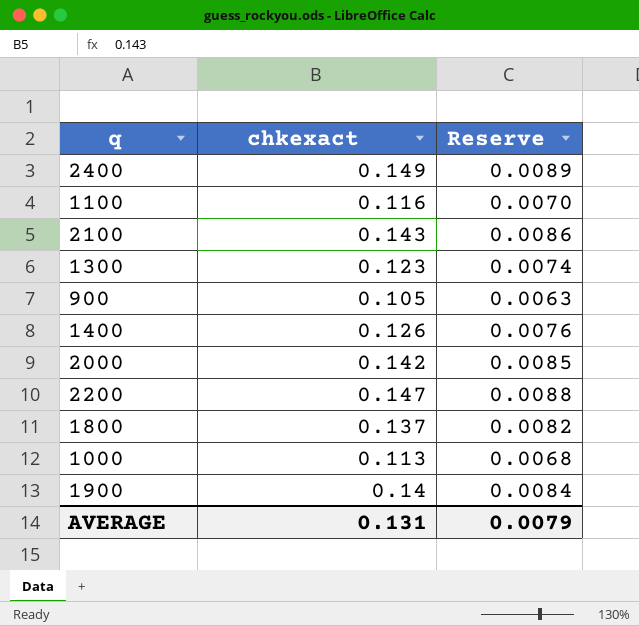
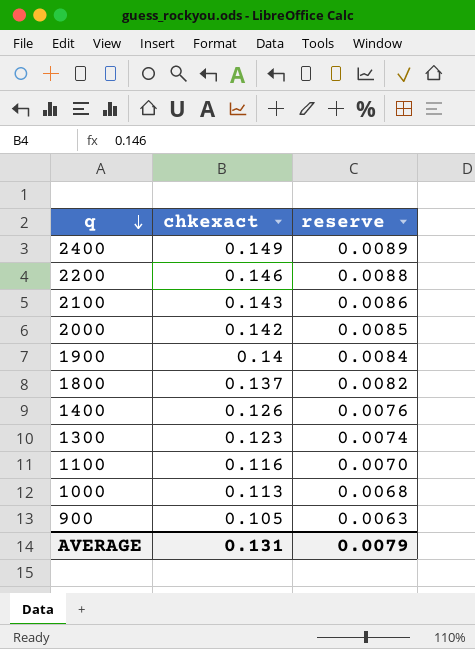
row order: none -> q descending
column name: Reserve -> reserve
2200 | chkexact: 0.147 -> 0.146

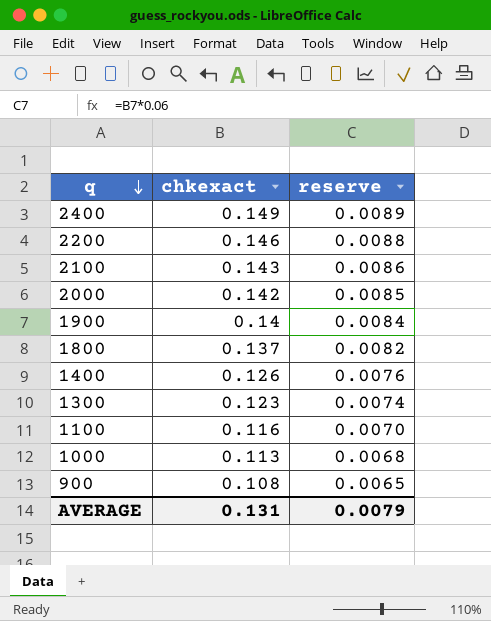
900 | chkexact: 0.105 -> 0.108
900 | reserve: 0.0063 -> 0.0065

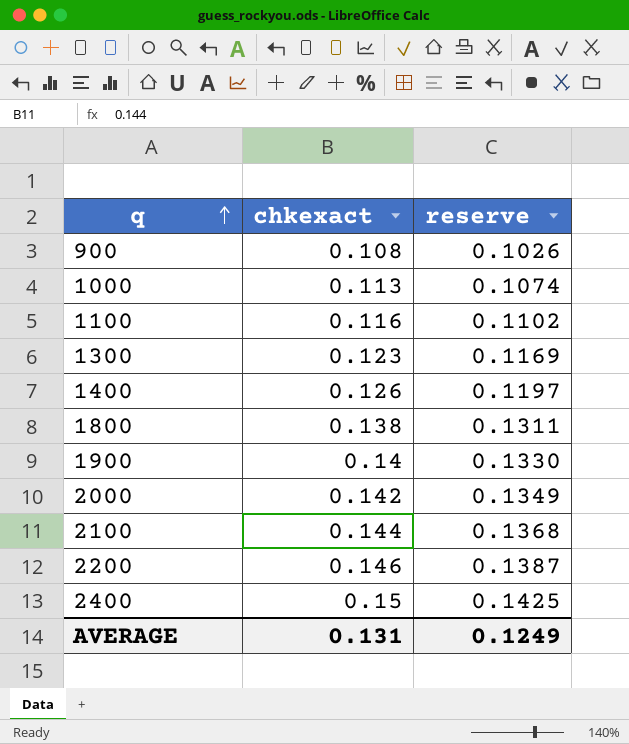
row order: q descending -> q ascending
column reserve | formula: [chkexact] * 0.06 -> [chkexact] * 0.95
1800 | chkexact: 0.137 -> 0.138
2100 | chkexact: 0.143 -> 0.144
2400 | chkexact: 0.149 -> 0.15
AVERAGE | reserve: 0.0079 -> 0.1249

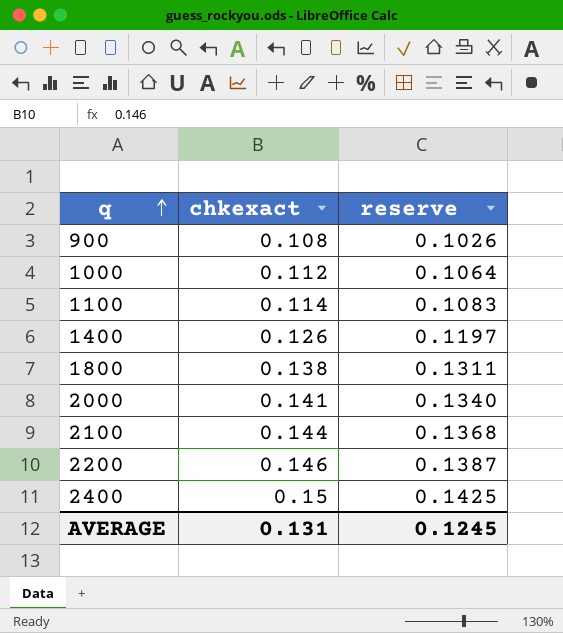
row 1300: 0.123 | 0.1169 -> none
row 1900: 0.14 | 0.1330 -> none
1000 | chkexact: 0.113 -> 0.112
1000 | reserve: 0.1074 -> 0.1064
1100 | chkexact: 0.116 -> 0.114
1100 | reserve: 0.1102 -> 0.1083
2000 | chkexact: 0.142 -> 0.141
2000 | reserve: 0.1349 -> 0.1340
AVERAGE | reserve: 0.1249 -> 0.1245

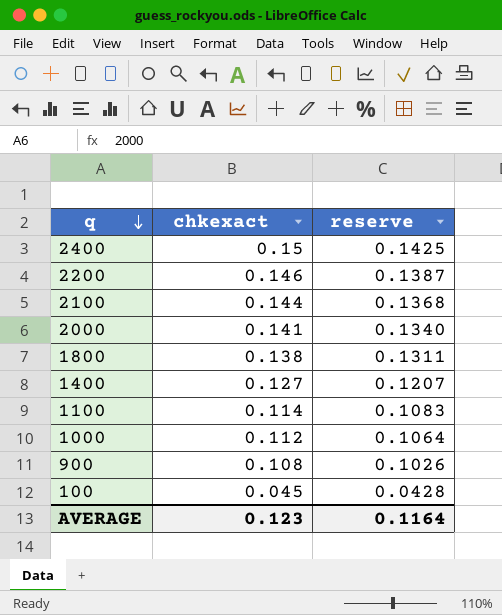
row order: q ascending -> q descending
1400 | chkexact: 0.126 -> 0.127
1400 | reserve: 0.1197 -> 0.1207
row 100: none -> 0.045 | 0.0428
AVERAGE | chkexact: 0.131 -> 0.123
AVERAGE | reserve: 0.1245 -> 0.1164

